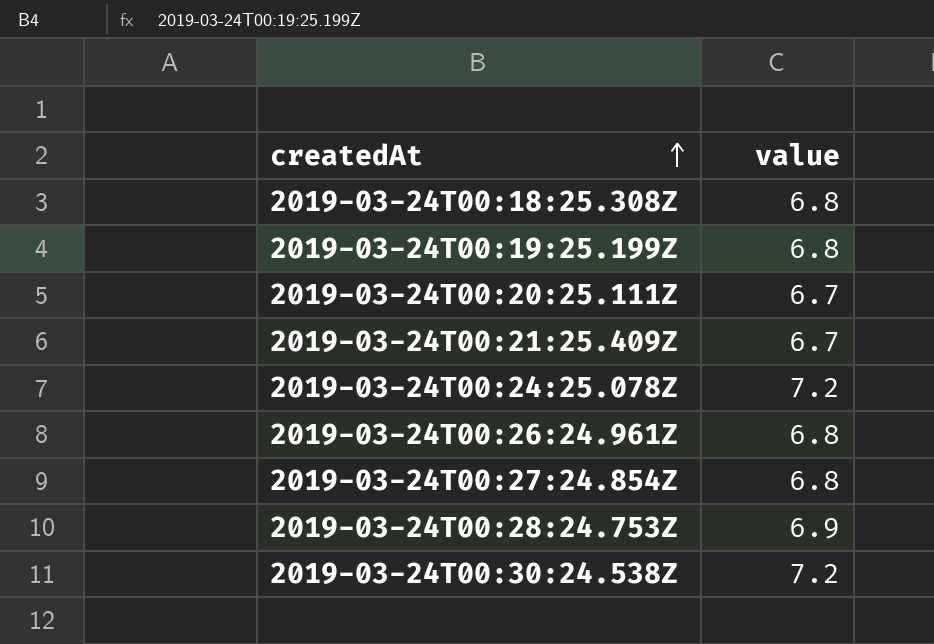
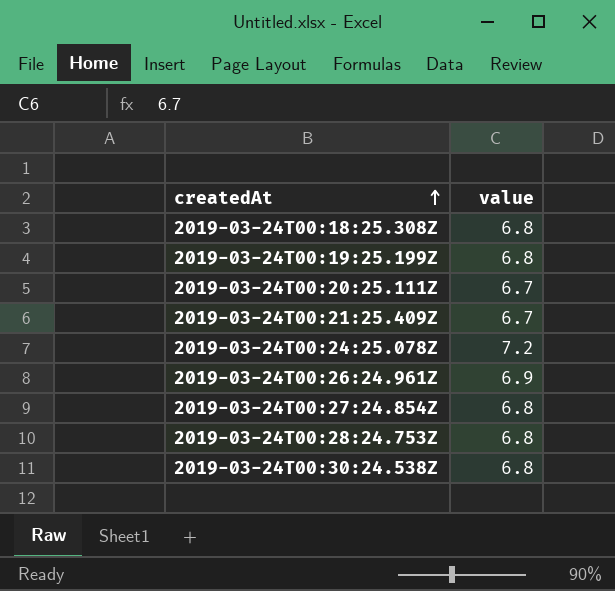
2019-03-24T00:26:24.961Z | value: 6.8 -> 6.9
2019-03-24T00:28:24.753Z | value: 6.9 -> 6.8
2019-03-24T00:30:24.538Z | value: 7.2 -> 6.8

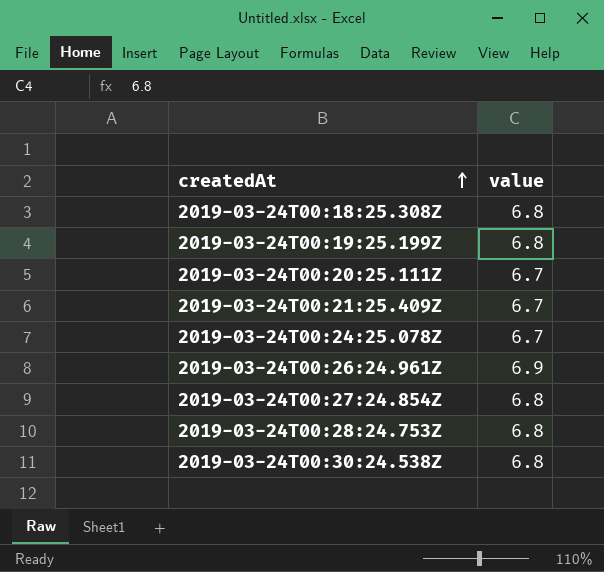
2019-03-24T00:24:25.078Z | value: 7.2 -> 6.7

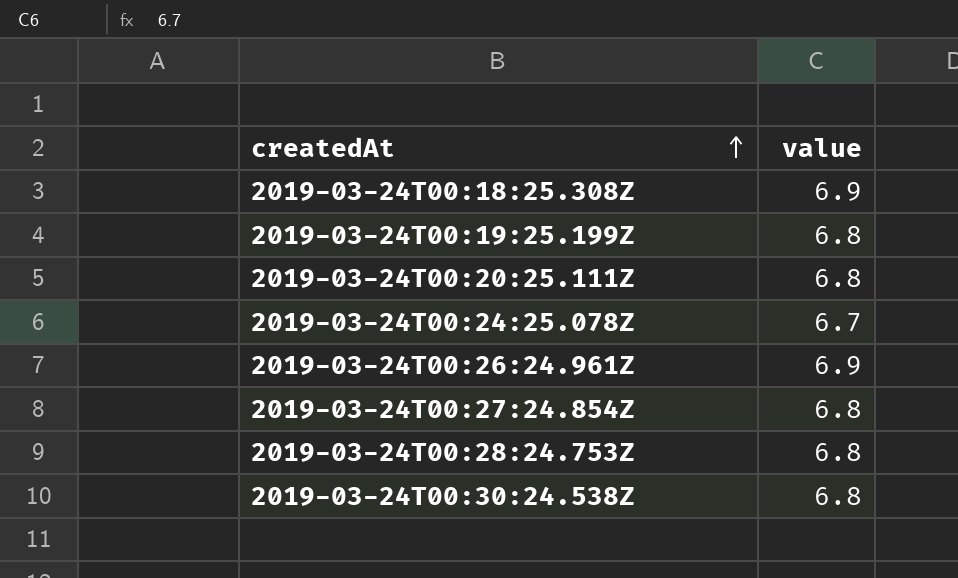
row 2019-03-24T00:21:25.409Z: 6.7 -> none
2019-03-24T00:18:25.308Z | value: 6.8 -> 6.9
2019-03-24T00:20:25.111Z | value: 6.7 -> 6.8

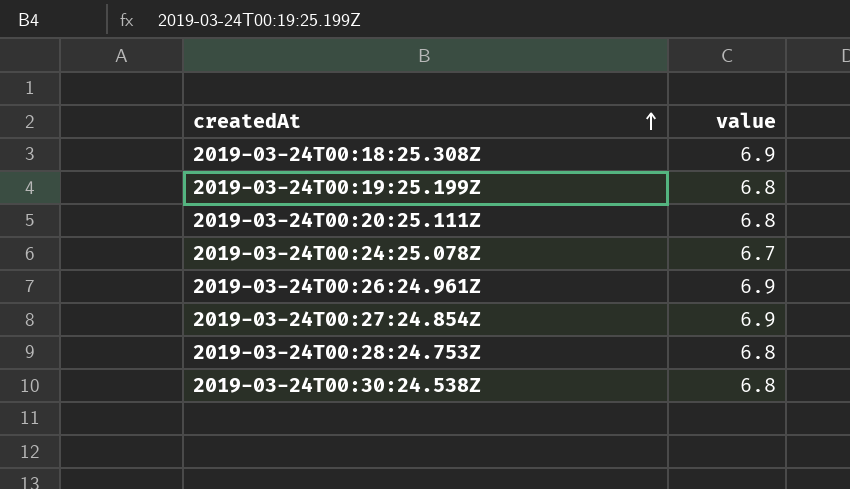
2019-03-24T00:27:24.854Z | value: 6.8 -> 6.9

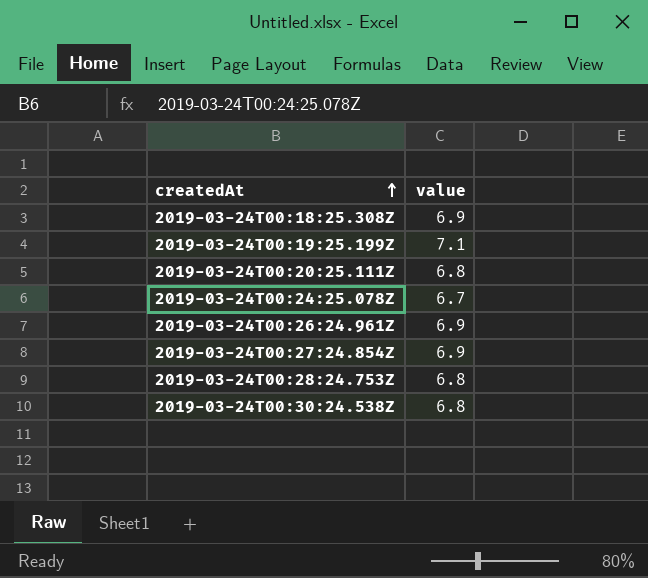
2019-03-24T00:19:25.199Z | value: 6.8 -> 7.1

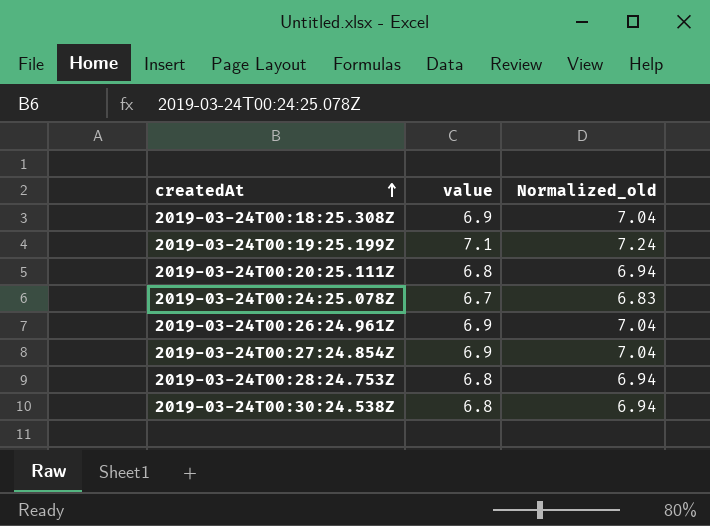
column Normalized_old | formula: none -> [value] * 1.02

